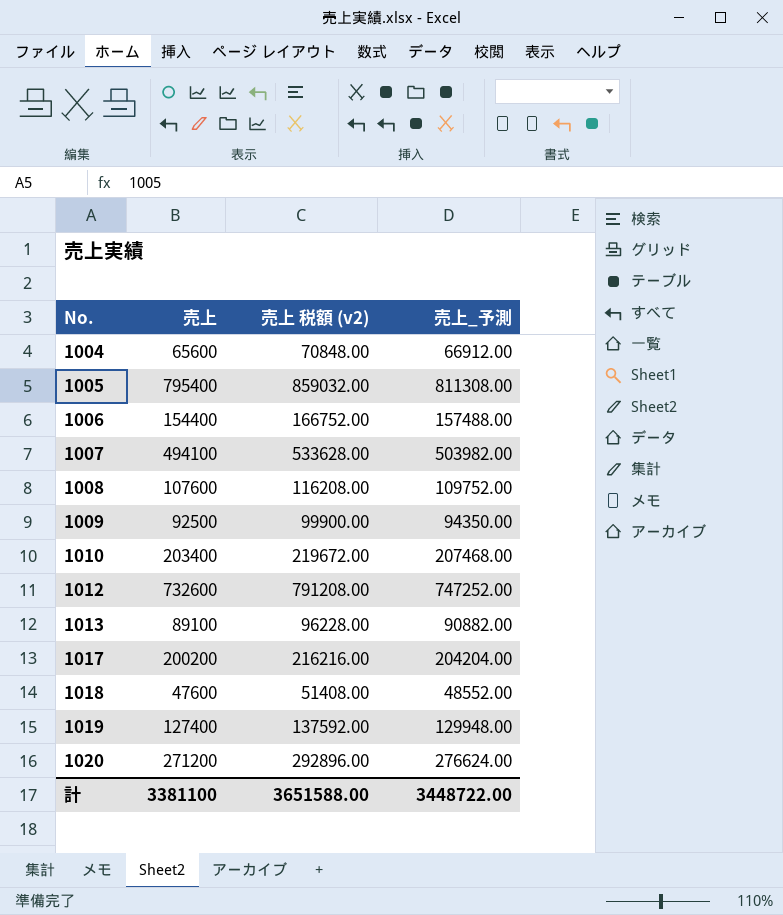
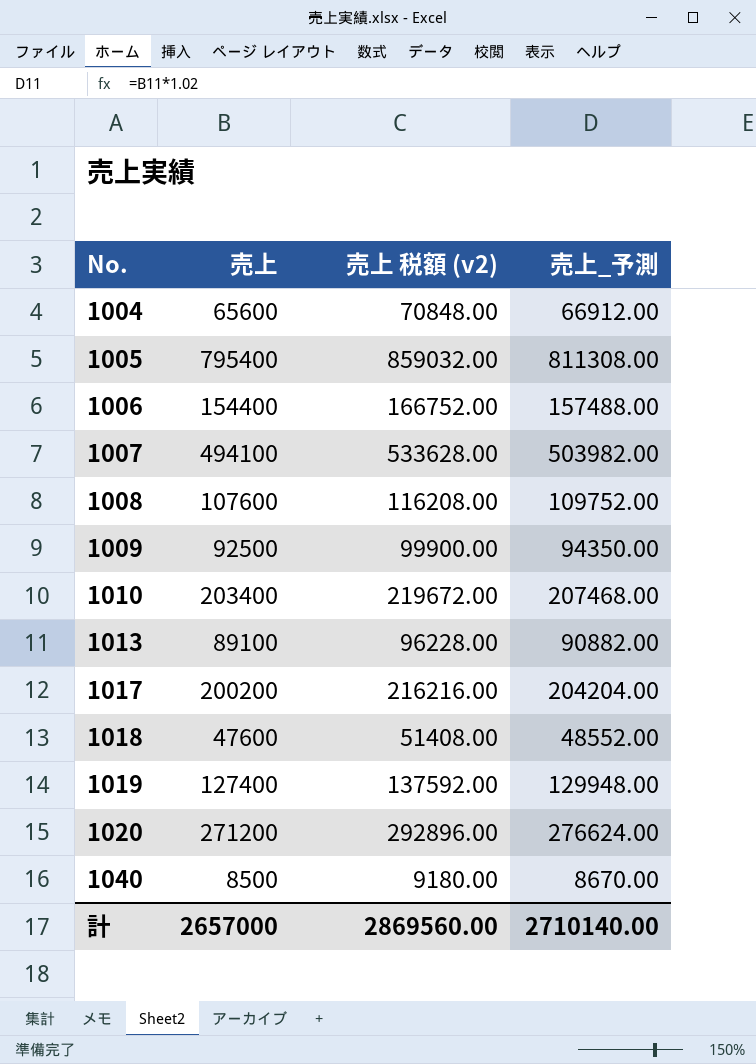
row 1012: 732600 | 791208.00 | 747252.00 -> none
row 1040: none -> 8500 | 9180.00 | 8670.00
計 | 売上: 3381100 -> 2657000
計 | 売上 税額 (v2): 3651588.00 -> 2869560.00
計 | 売上_予測: 3448722.00 -> 2710140.00

